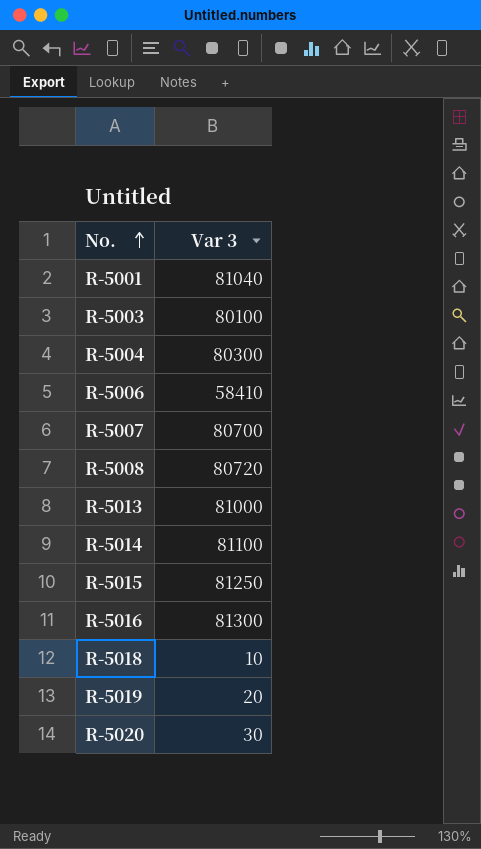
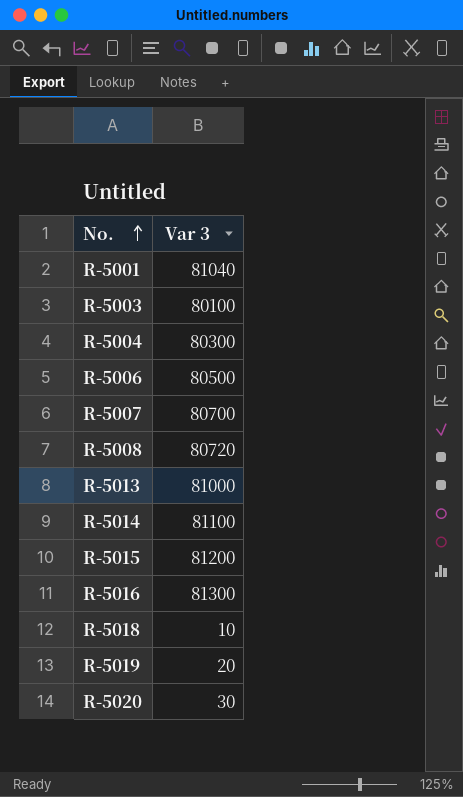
R-5006 | Var 3: 58410 -> 80500
R-5015 | Var 3: 81250 -> 81200

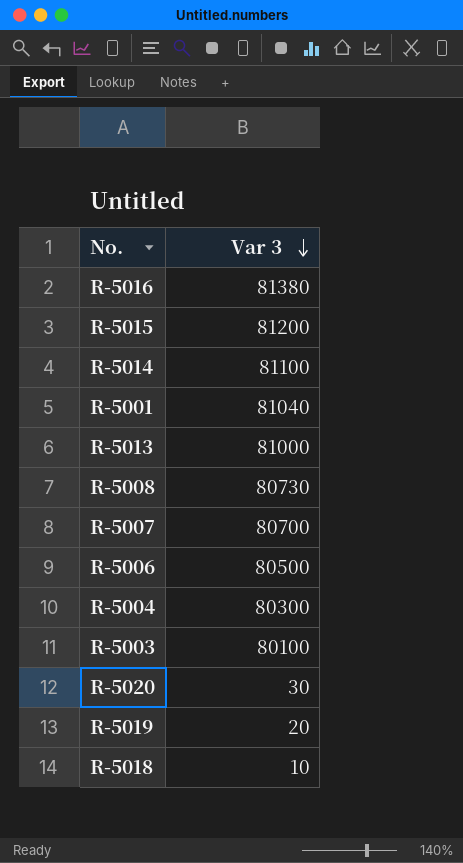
row order: No. ascending -> Var 3 descending
R-5016 | Var 3: 81300 -> 81380
R-5008 | Var 3: 80720 -> 80730

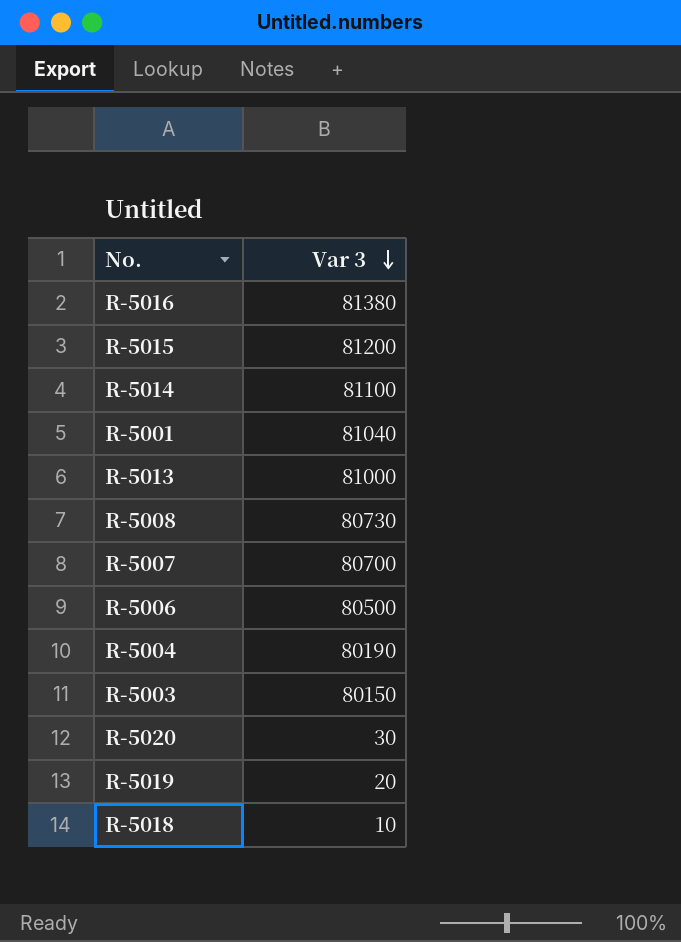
R-5004 | Var 3: 80300 -> 80190
R-5003 | Var 3: 80100 -> 80150

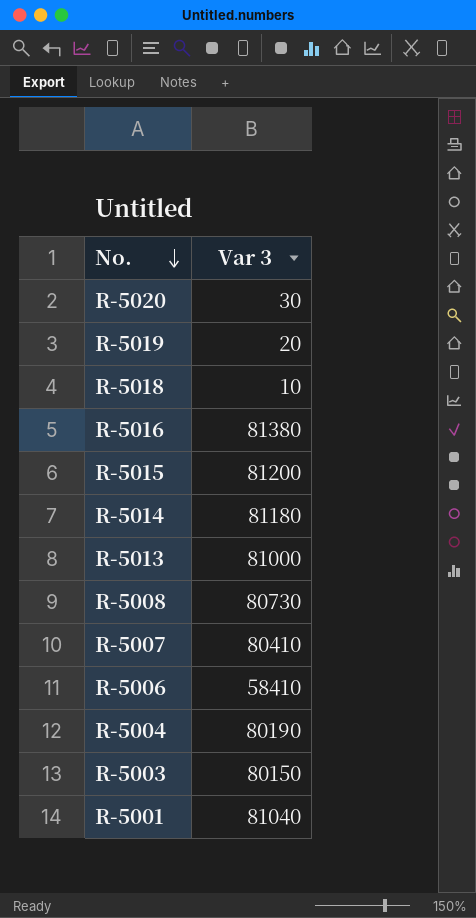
row order: Var 3 descending -> No. descending
R-5014 | Var 3: 81100 -> 81180
R-5007 | Var 3: 80700 -> 80410
R-5006 | Var 3: 80500 -> 58410

